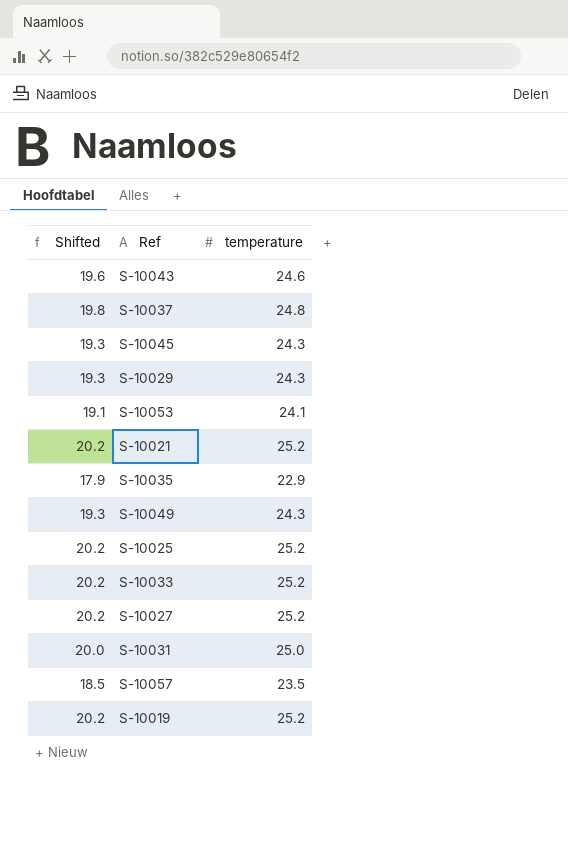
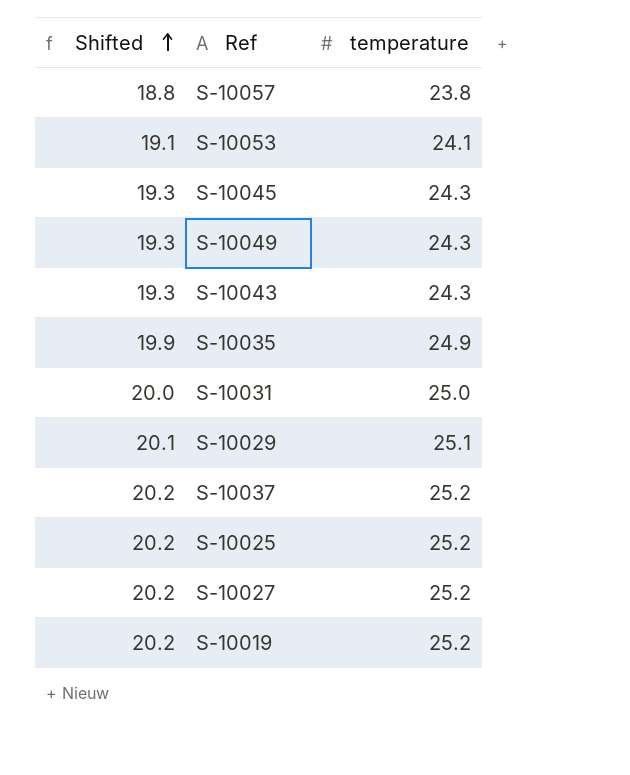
row order: none -> Shifted ascending
row S-10021: 20.2 | 25.2 -> none
row S-10033: 20.2 | 25.2 -> none
S-10057 | Shifted: 18.5 -> 18.8
S-10057 | temperature: 23.5 -> 23.8
S-10043 | Shifted: 19.6 -> 19.3
S-10043 | temperature: 24.6 -> 24.3
S-10035 | Shifted: 17.9 -> 19.9
S-10035 | temperature: 22.9 -> 24.9
S-10029 | Shifted: 19.3 -> 20.1
S-10029 | temperature: 24.3 -> 25.1
S-10037 | Shifted: 19.8 -> 20.2
S-10037 | temperature: 24.8 -> 25.2

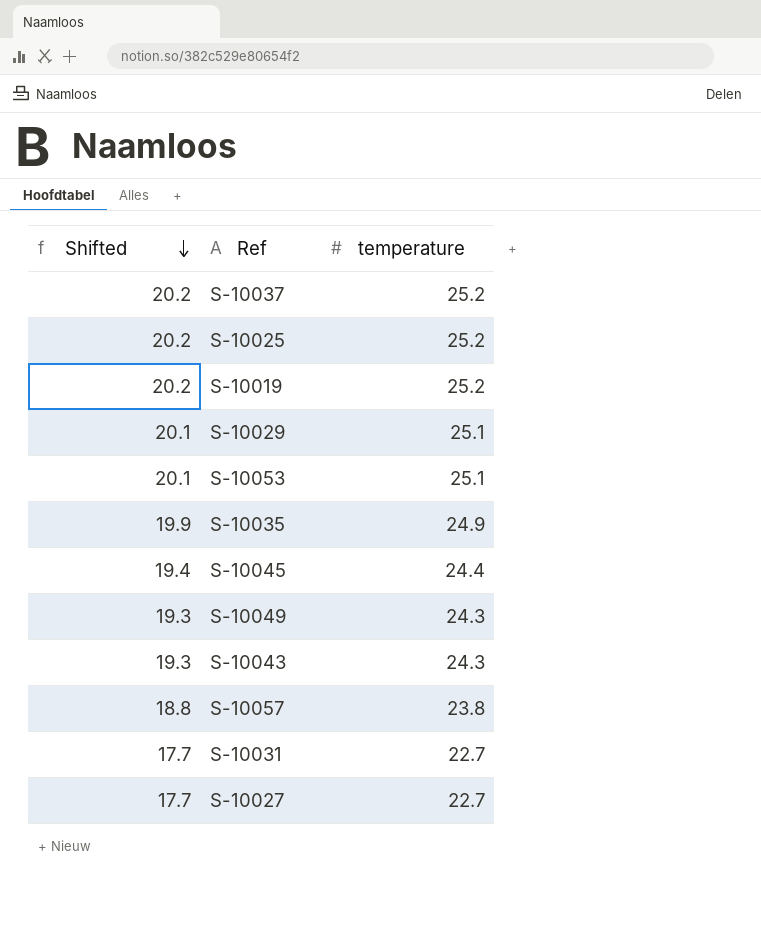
row order: Shifted ascending -> Shifted descending
S-10053 | Shifted: 19.1 -> 20.1
S-10053 | temperature: 24.1 -> 25.1
S-10045 | Shifted: 19.3 -> 19.4
S-10045 | temperature: 24.3 -> 24.4
S-10031 | Shifted: 20.0 -> 17.7
S-10031 | temperature: 25.0 -> 22.7
S-10027 | Shifted: 20.2 -> 17.7
S-10027 | temperature: 25.2 -> 22.7

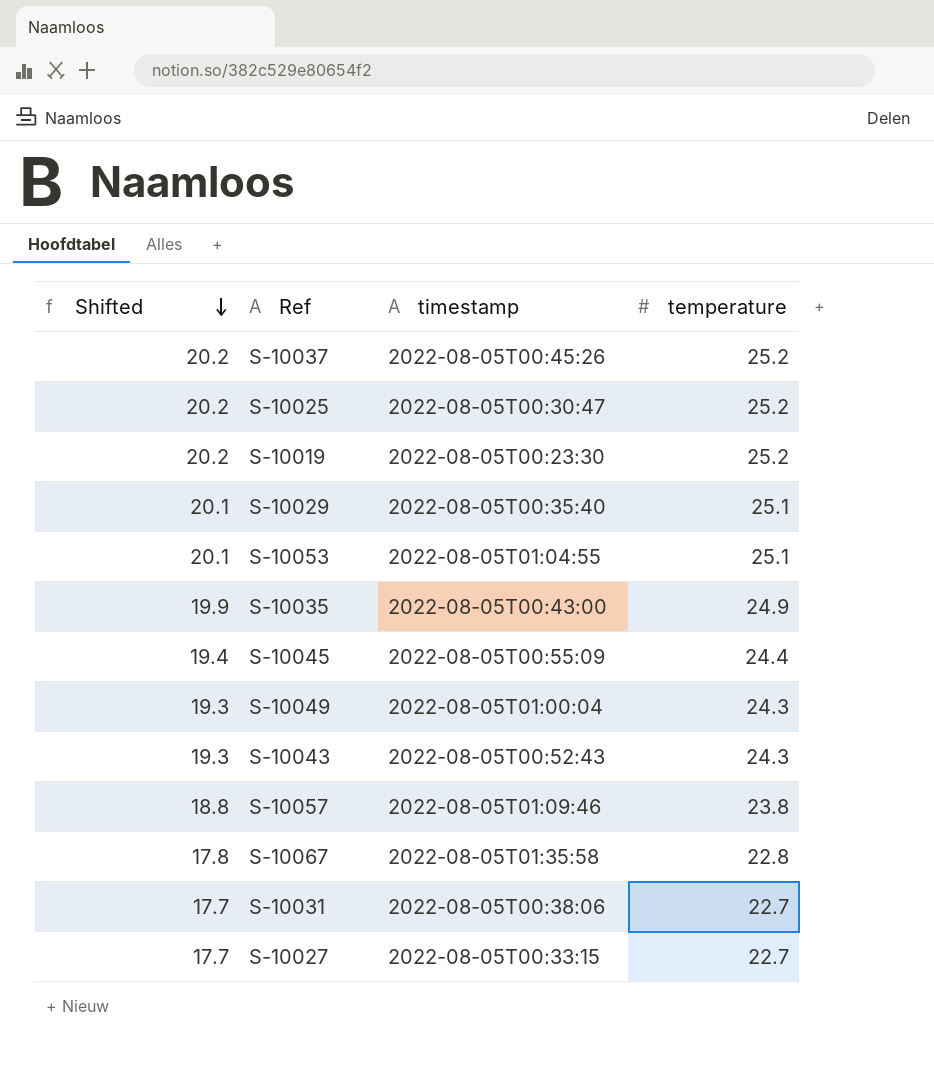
column timestamp | position: none -> 3
row S-10067: none -> 17.8 | 2022-08-05T01:35:58 | 22.8

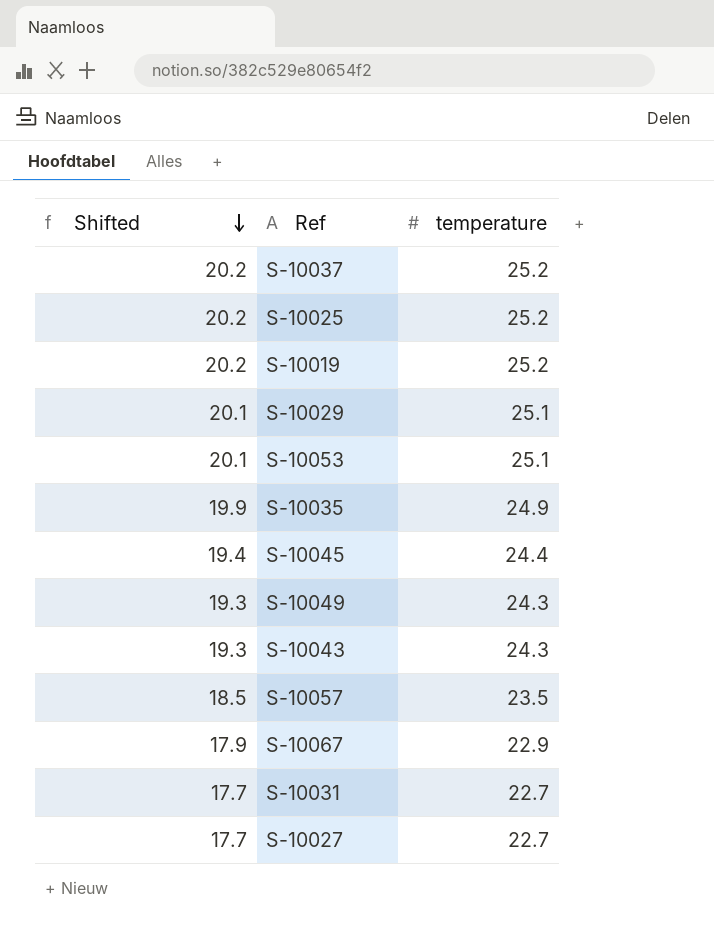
column timestamp | position: 3 -> none
S-10057 | Shifted: 18.8 -> 18.5
S-10057 | temperature: 23.8 -> 23.5
S-10067 | Shifted: 17.8 -> 17.9
S-10067 | temperature: 22.8 -> 22.9

